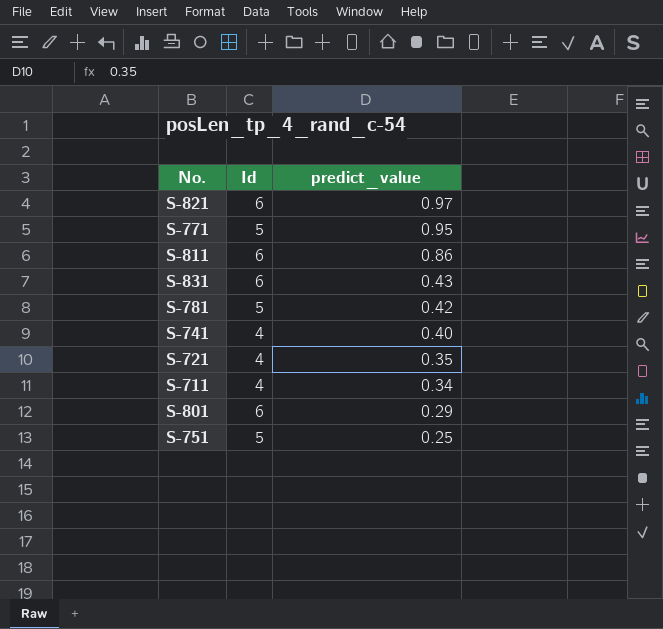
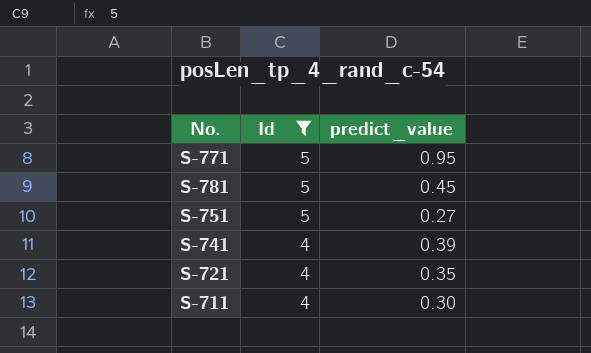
filter: none -> Id != 6
row order: predict_value descending -> Id descending
S-781 | predict_value: 0.42 -> 0.45
S-751 | predict_value: 0.25 -> 0.27
S-741 | predict_value: 0.40 -> 0.39
S-711 | predict_value: 0.34 -> 0.30

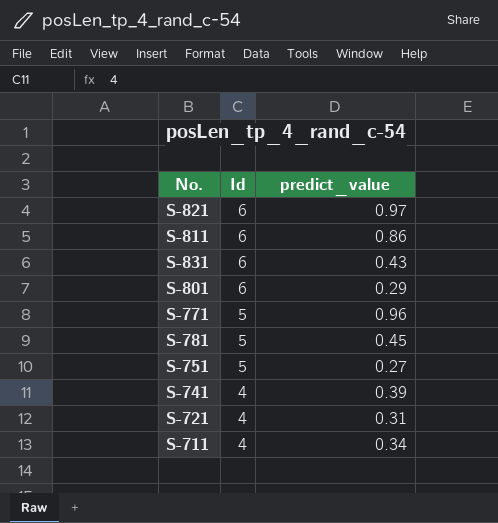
filter: Id != 6 -> none
S-771 | predict_value: 0.95 -> 0.96
S-721 | predict_value: 0.35 -> 0.31
S-711 | predict_value: 0.30 -> 0.34

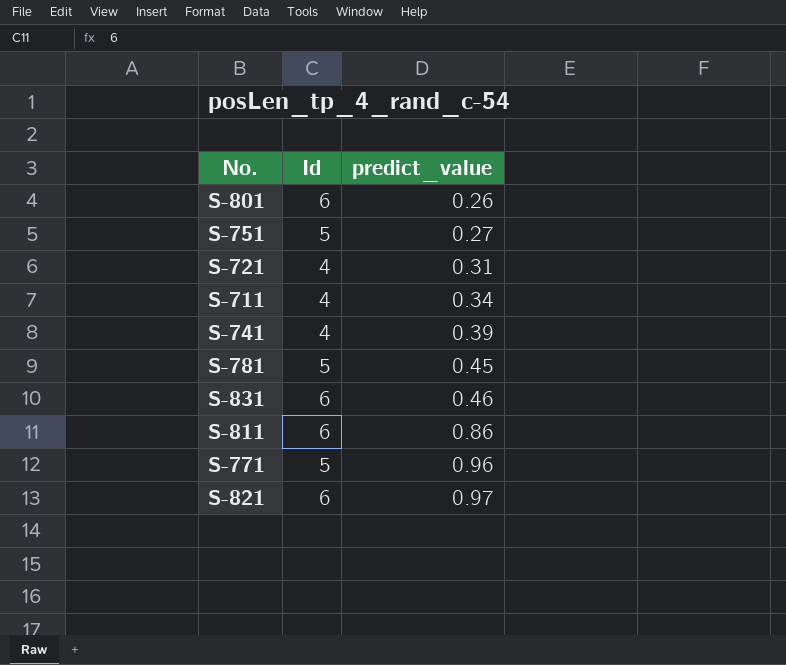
row order: Id descending -> predict_value ascending
S-801 | predict_value: 0.29 -> 0.26
S-831 | predict_value: 0.43 -> 0.46

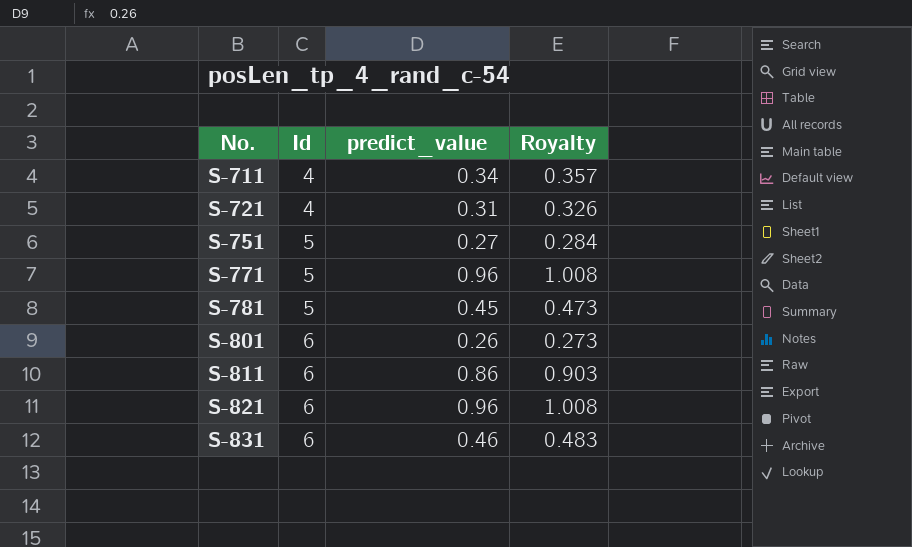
row order: predict_value ascending -> No. ascending
column Royalty | formula: none -> [predict_value] * 1.05
row S-741: 4 | 0.39 -> none
S-821 | predict_value: 0.97 -> 0.96

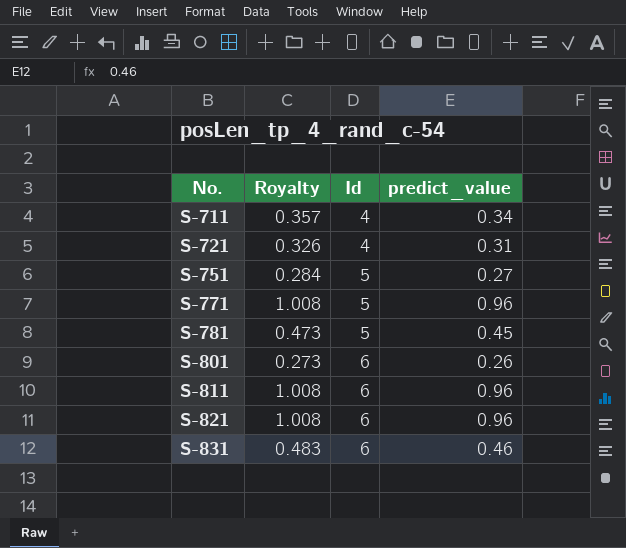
column Royalty | position: 4 -> 2
S-811 | Royalty: 0.903 -> 1.008
S-811 | predict_value: 0.86 -> 0.96

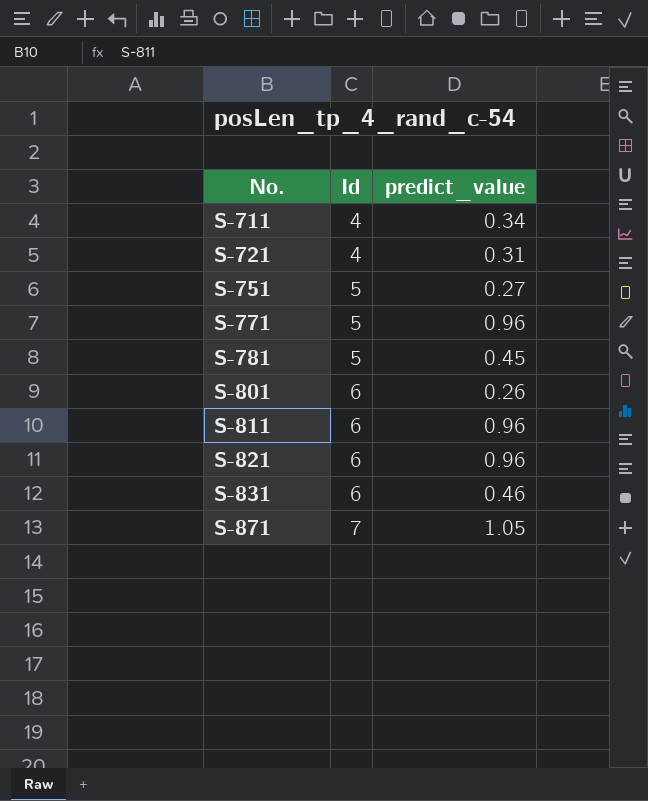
column Royalty | formula: [predict_value] * 1.05 -> none
row S-871: none -> 7 | 1.05

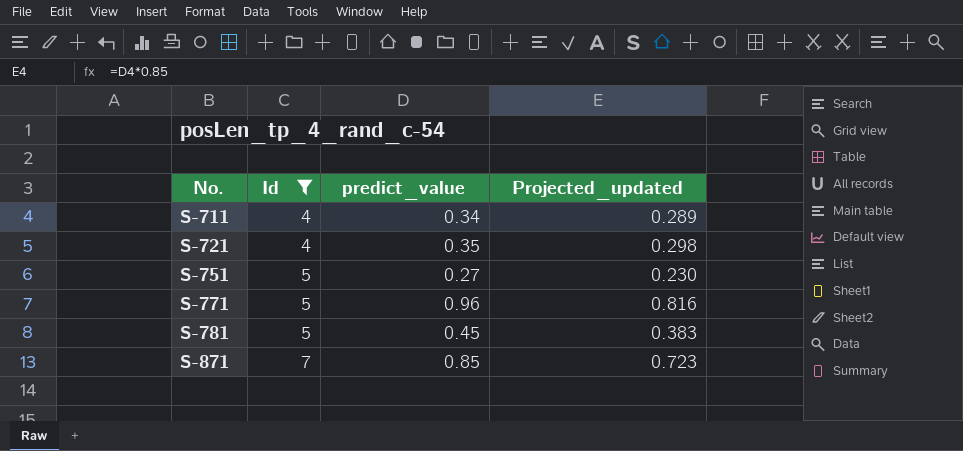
filter: none -> Id != 6
column Projected_updated | formula: none -> [predict_value] * 0.85
S-721 | predict_value: 0.31 -> 0.35
S-871 | predict_value: 1.05 -> 0.85

